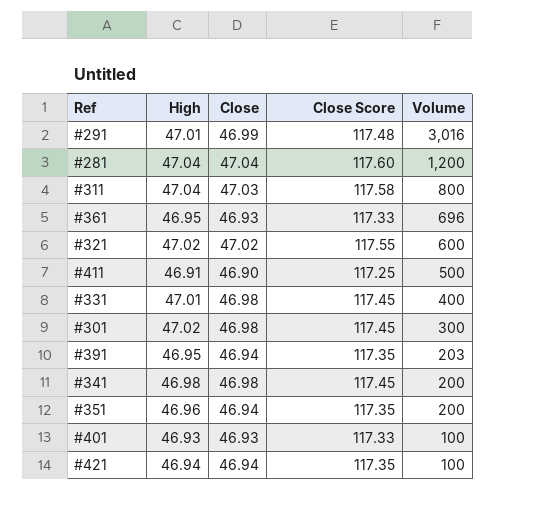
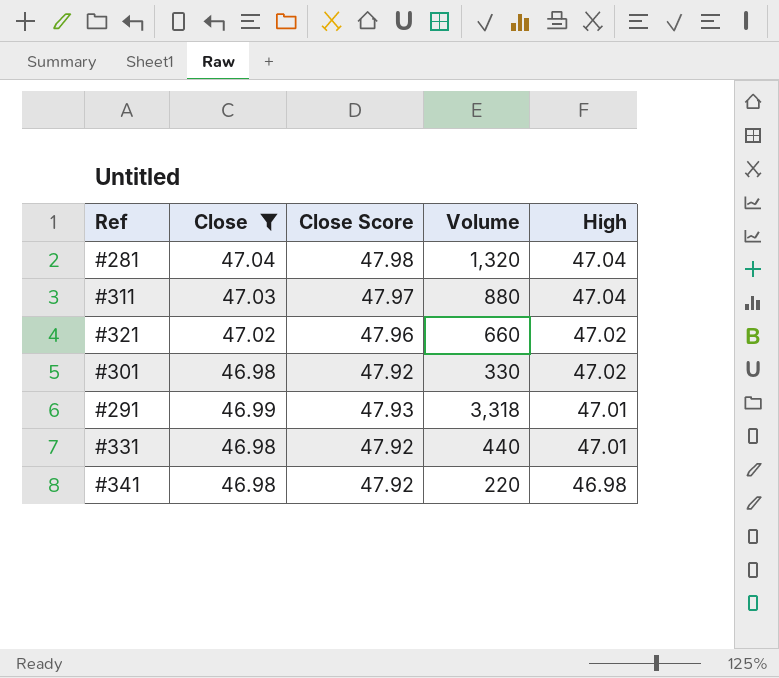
filter: none -> Close >= 46.98
row order: Volume descending -> High descending
column Close Score | formula: [Close] * 2.5 -> [Close] * 1.02
column High | position: 2 -> 5
#281 | Volume: 1,200 -> 1,320
#311 | Volume: 800 -> 880
#321 | Volume: 600 -> 660
#301 | Volume: 300 -> 330
#291 | Volume: 3,016 -> 3,318
#331 | Volume: 400 -> 440
#341 | Volume: 200 -> 220

